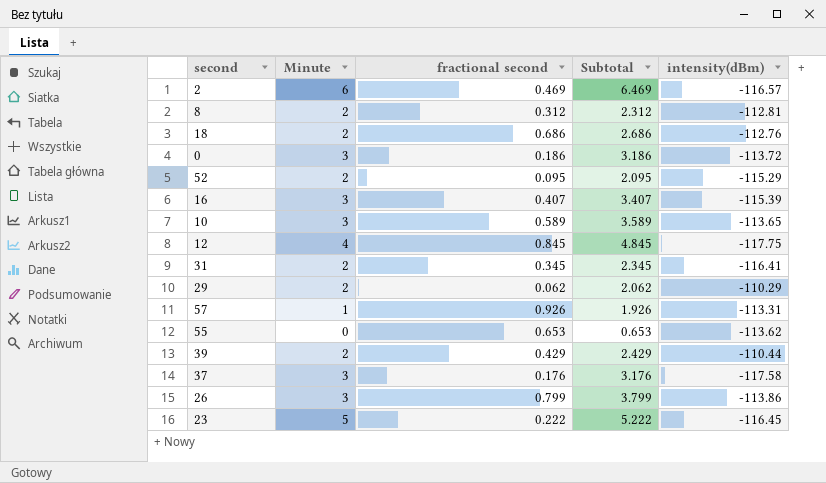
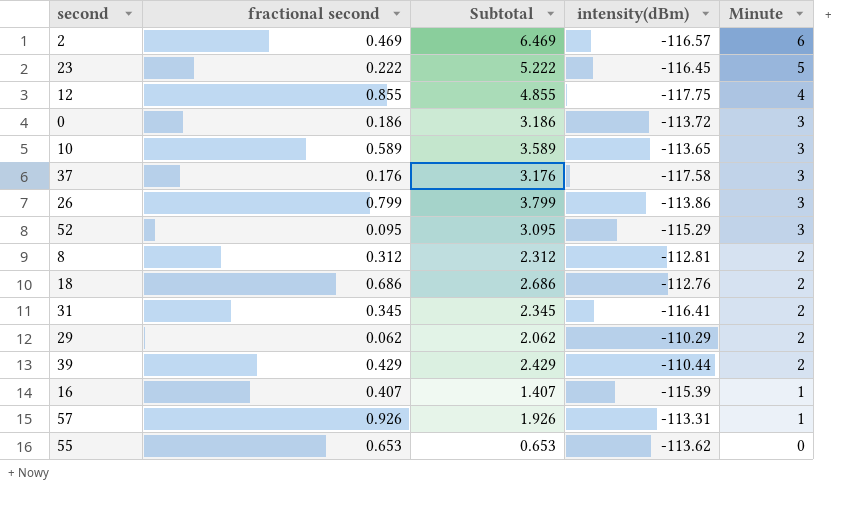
row order: none -> Minute descending
column Minute | position: 2 -> 5
12 | fractional second: 0.845 -> 0.855
12 | Subtotal: 4.845 -> 4.855
52 | Subtotal: 2.095 -> 3.095
52 | Minute: 2 -> 3
16 | Subtotal: 3.407 -> 1.407
16 | Minute: 3 -> 1

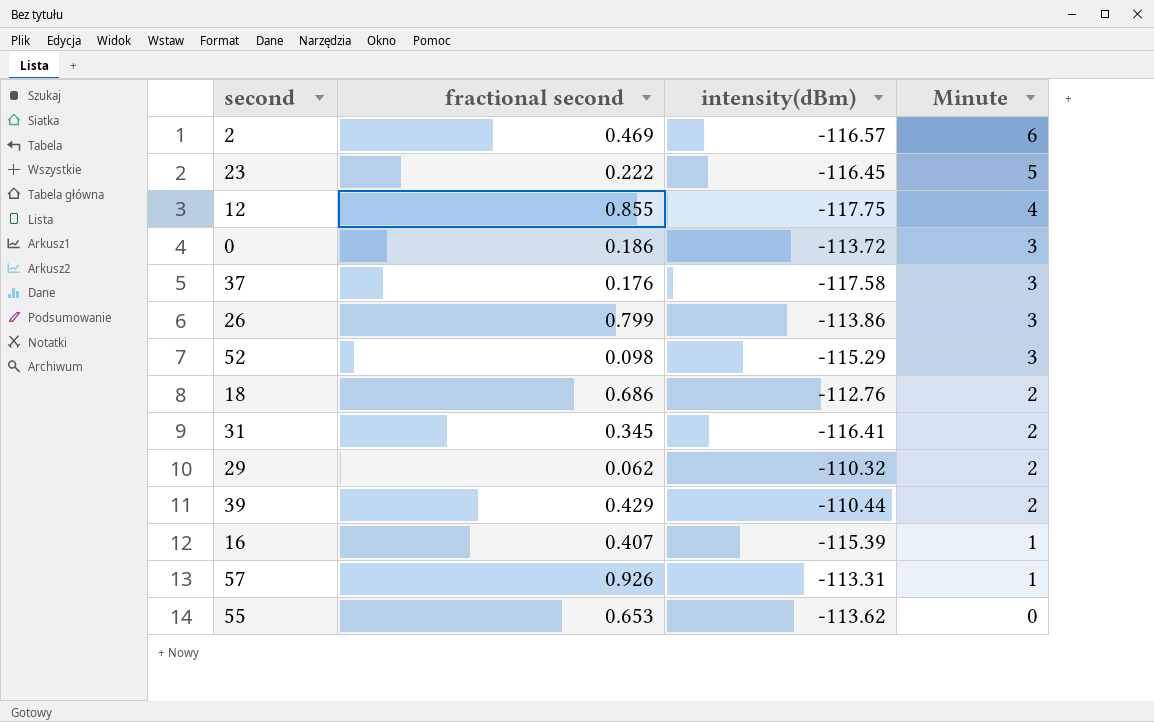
column Subtotal | formula: [fractional second] + [Minute] -> none
row 10: 0.589 | 3.589 | -113.65 | 3 -> none
row 8: 0.312 | 2.312 | -112.81 | 2 -> none
52 | fractional second: 0.095 -> 0.098
29 | intensity(dBm): -110.29 -> -110.32

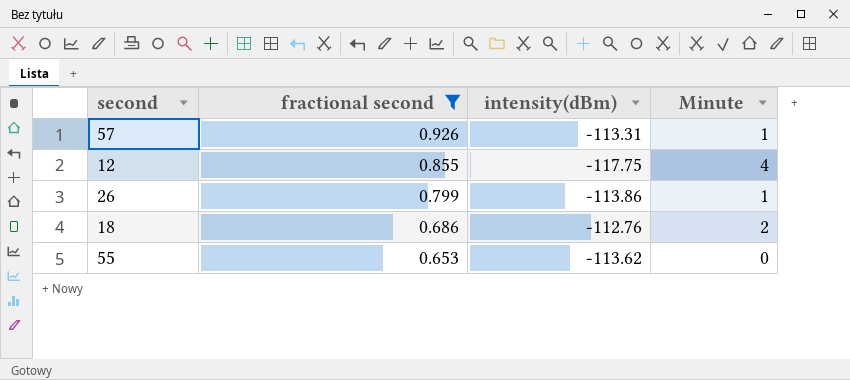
filter: none -> fractional second >= 0.653
row order: Minute descending -> fractional second descending
26 | Minute: 3 -> 1

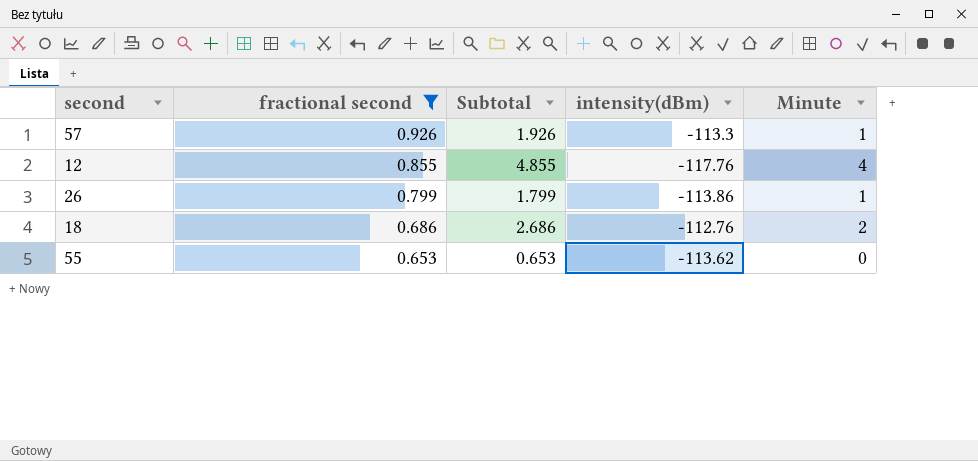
column Subtotal | formula: none -> [fractional second] + [Minute]
57 | intensity(dBm): -113.31 -> -113.3
12 | intensity(dBm): -117.75 -> -117.76

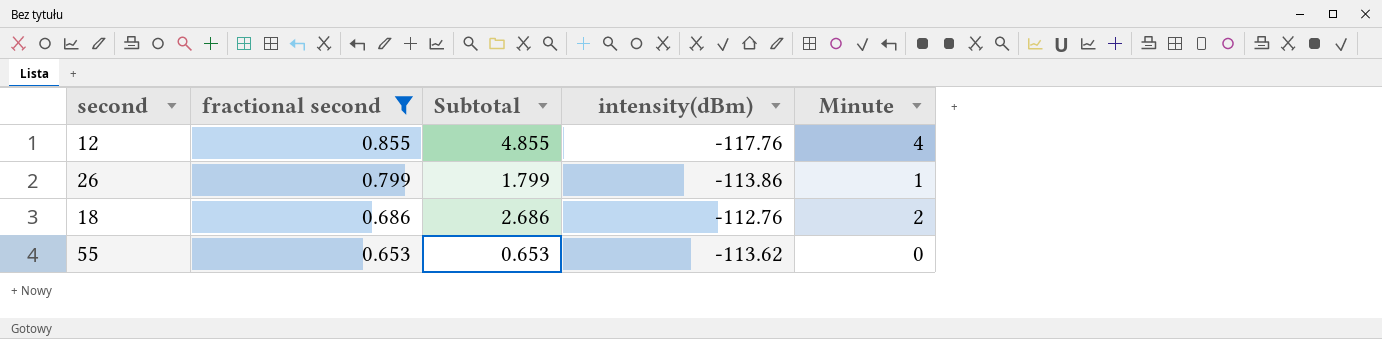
row 57: 0.926 | 1.926 | -113.3 | 1 -> none

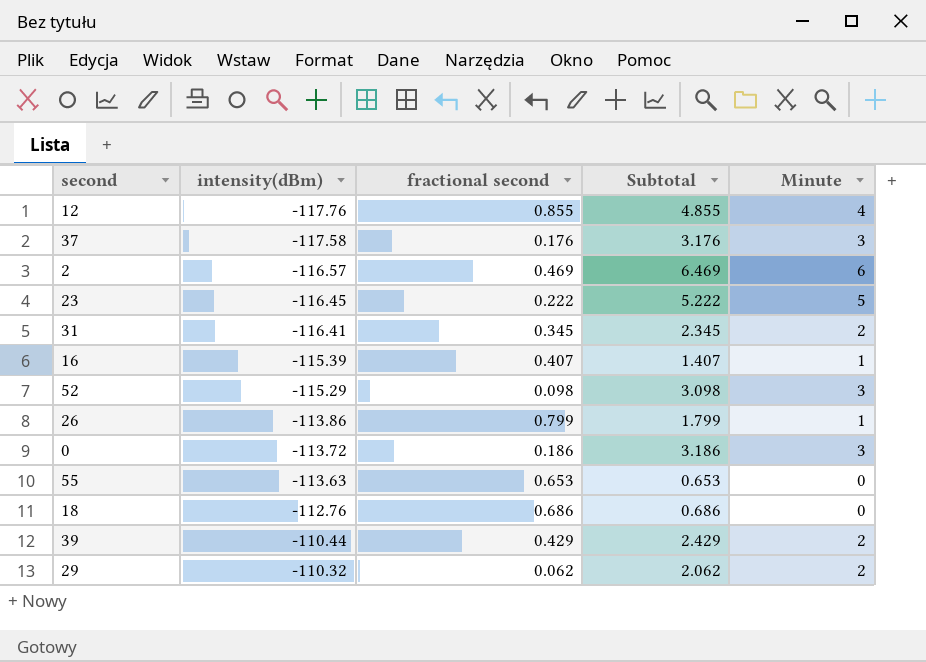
filter: fractional second >= 0.653 -> none
row order: fractional second descending -> intensity(dBm) ascending
column intensity(dBm) | position: 4 -> 2
55 | intensity(dBm): -113.62 -> -113.63
18 | Subtotal: 2.686 -> 0.686
18 | Minute: 2 -> 0

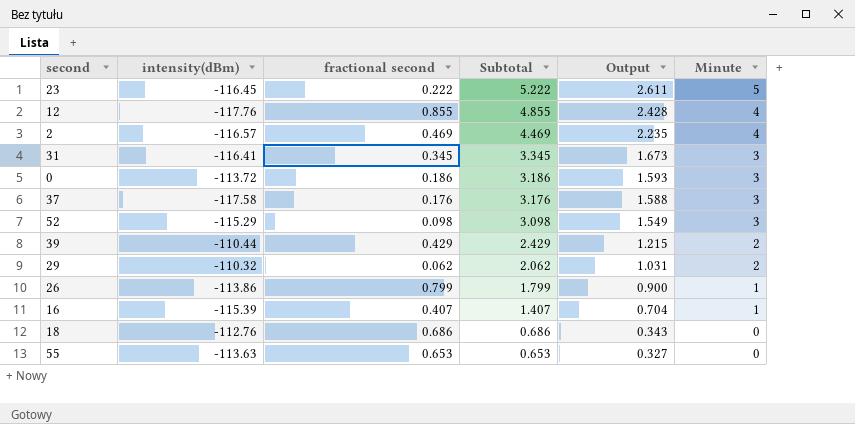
row order: intensity(dBm) ascending -> Subtotal descending
column Output | formula: none -> [Subtotal] * 0.5
2 | Subtotal: 6.469 -> 4.469
2 | Minute: 6 -> 4
31 | Subtotal: 2.345 -> 3.345
31 | Minute: 2 -> 3

